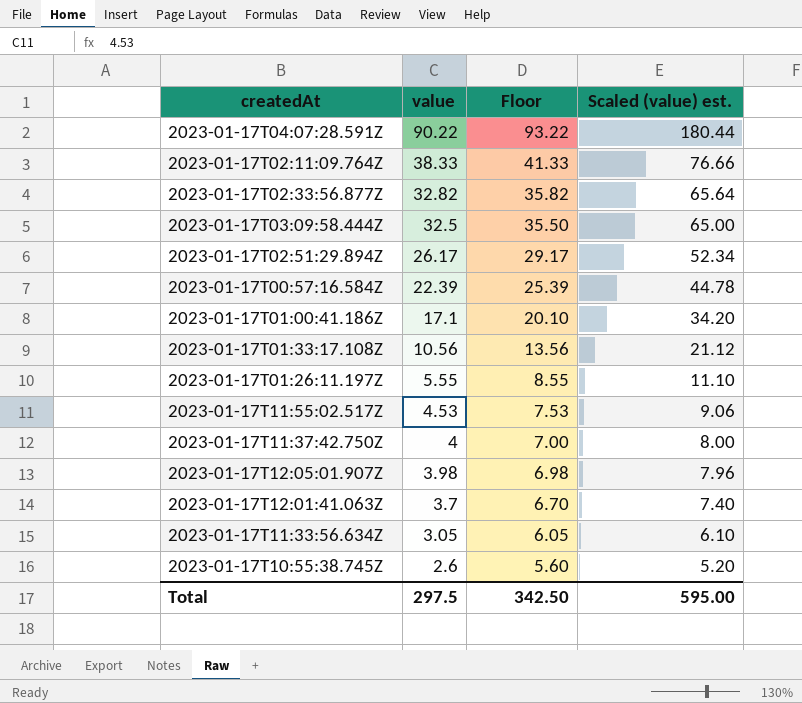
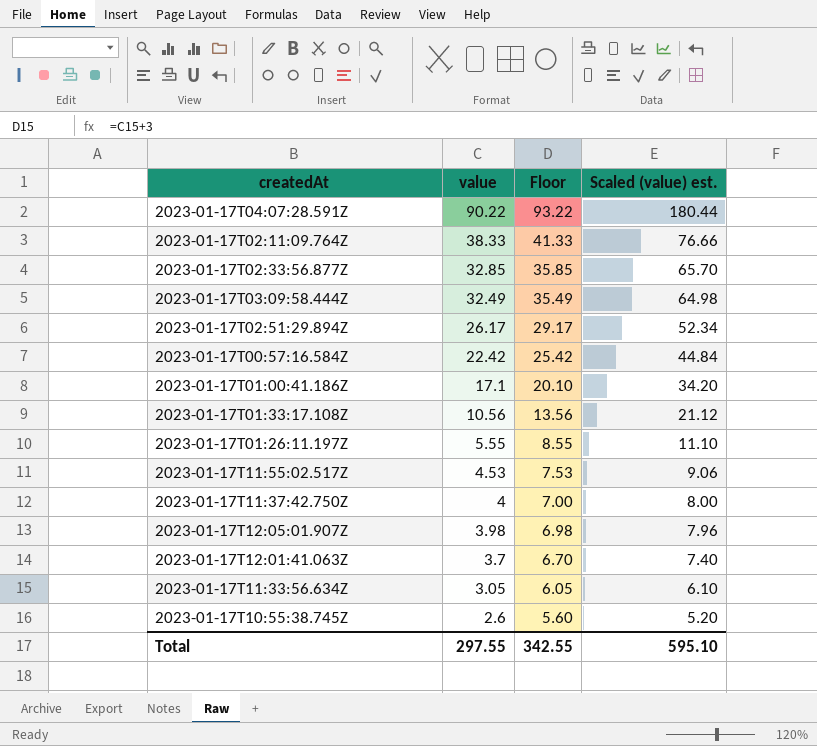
2023-01-17T02:33:56.877Z | value: 32.82 -> 32.85
2023-01-17T02:33:56.877Z | Floor: 35.82 -> 35.85
2023-01-17T02:33:56.877Z | Scaled (value) est.: 65.64 -> 65.70
2023-01-17T03:09:58.444Z | value: 32.5 -> 32.49
2023-01-17T03:09:58.444Z | Floor: 35.50 -> 35.49
2023-01-17T03:09:58.444Z | Scaled (value) est.: 65.00 -> 64.98
2023-01-17T00:57:16.584Z | value: 22.39 -> 22.42
2023-01-17T00:57:16.584Z | Floor: 25.39 -> 25.42
2023-01-17T00:57:16.584Z | Scaled (value) est.: 44.78 -> 44.84
Total | value: 297.5 -> 297.55
Total | Floor: 342.50 -> 342.55
Total | Scaled (value) est.: 595.00 -> 595.10

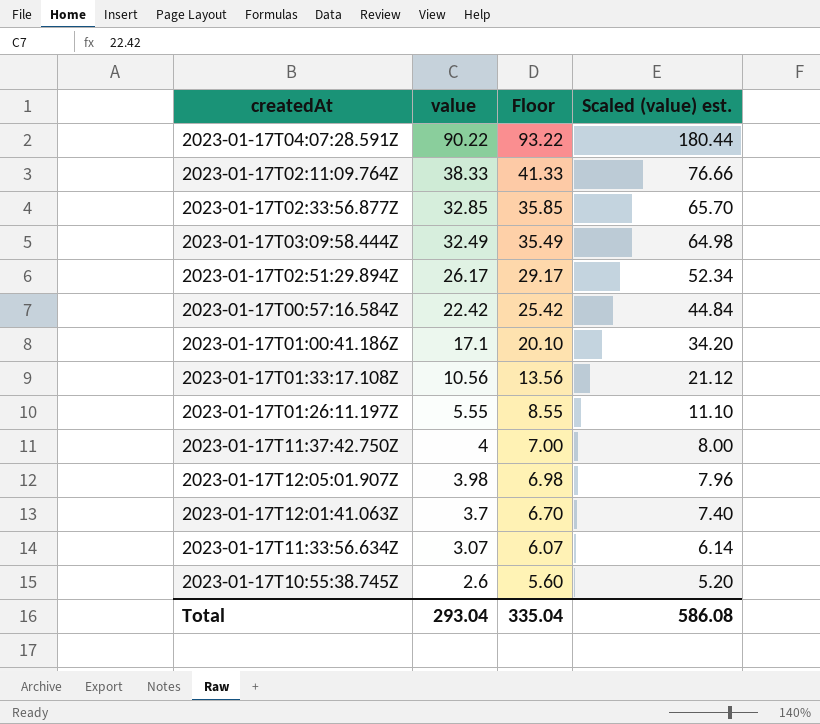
row 2023-01-17T11:55:02.517Z: 4.53 | 7.53 | 9.06 -> none
2023-01-17T11:33:56.634Z | value: 3.05 -> 3.07
2023-01-17T11:33:56.634Z | Floor: 6.05 -> 6.07
2023-01-17T11:33:56.634Z | Scaled (value) est.: 6.10 -> 6.14
Total | value: 297.55 -> 293.04
Total | Floor: 342.55 -> 335.04
Total | Scaled (value) est.: 595.10 -> 586.08

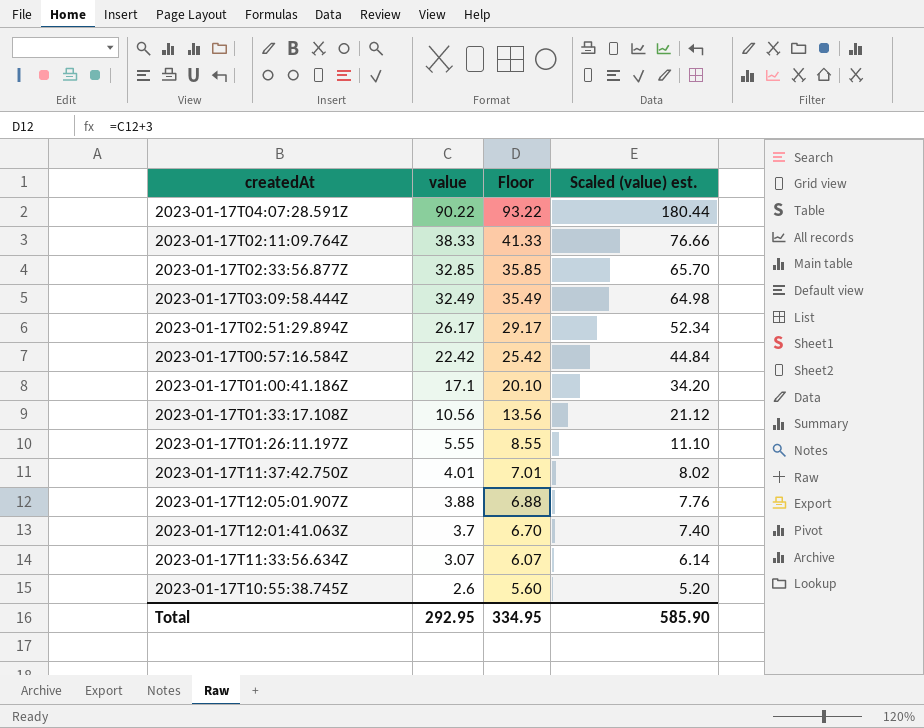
2023-01-17T11:37:42.750Z | value: 4 -> 4.01
2023-01-17T11:37:42.750Z | Floor: 7.00 -> 7.01
2023-01-17T11:37:42.750Z | Scaled (value) est.: 8.00 -> 8.02
2023-01-17T12:05:01.907Z | value: 3.98 -> 3.88
2023-01-17T12:05:01.907Z | Floor: 6.98 -> 6.88
2023-01-17T12:05:01.907Z | Scaled (value) est.: 7.96 -> 7.76
Total | value: 293.04 -> 292.95
Total | Floor: 335.04 -> 334.95
Total | Scaled (value) est.: 586.08 -> 585.90

